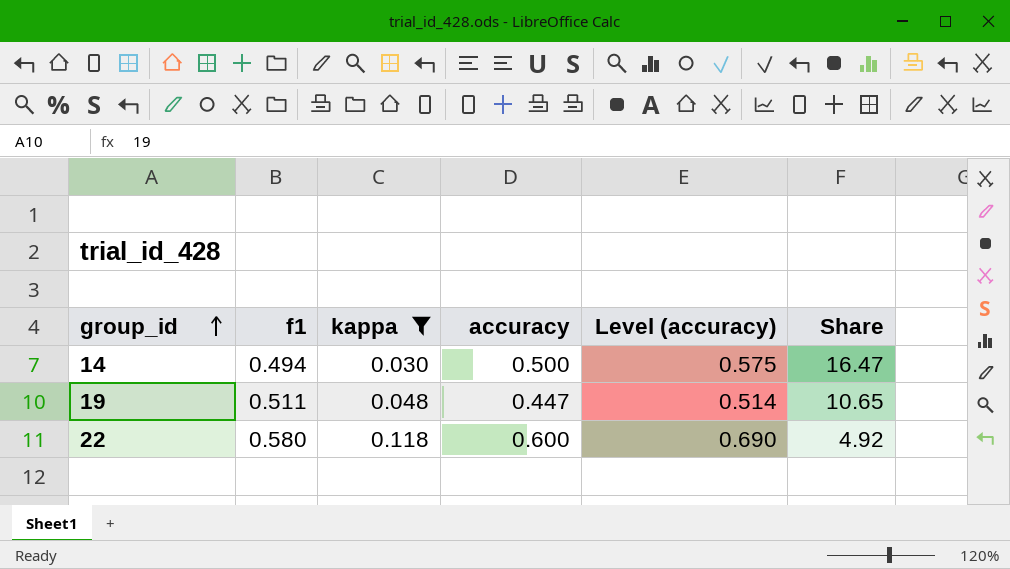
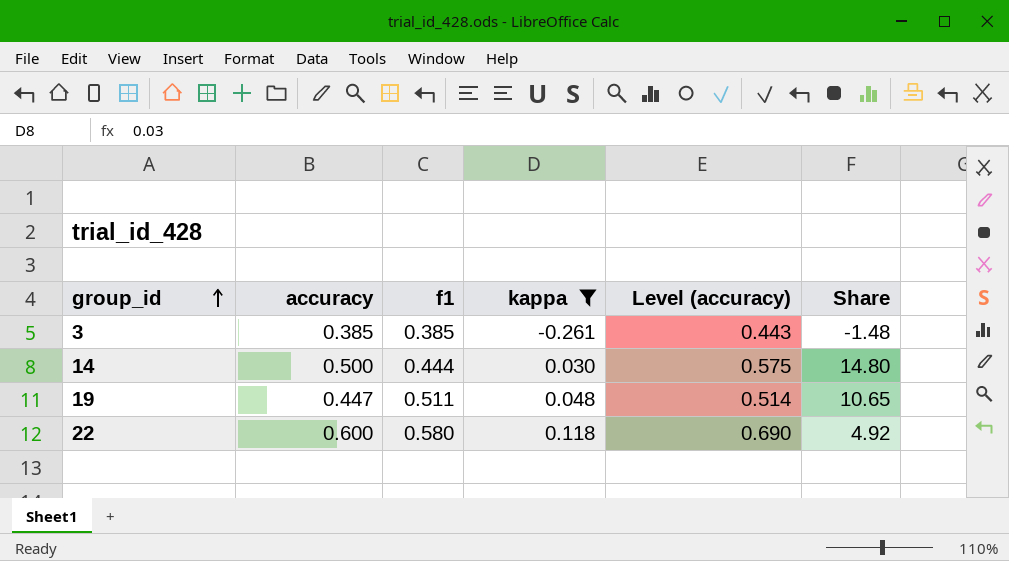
column accuracy | position: 4 -> 2
row 3: none -> 0.385 | 0.385 | -0.261 | 0.443 | -1.48
14 | f1: 0.494 -> 0.444
14 | Share: 16.47 -> 14.80

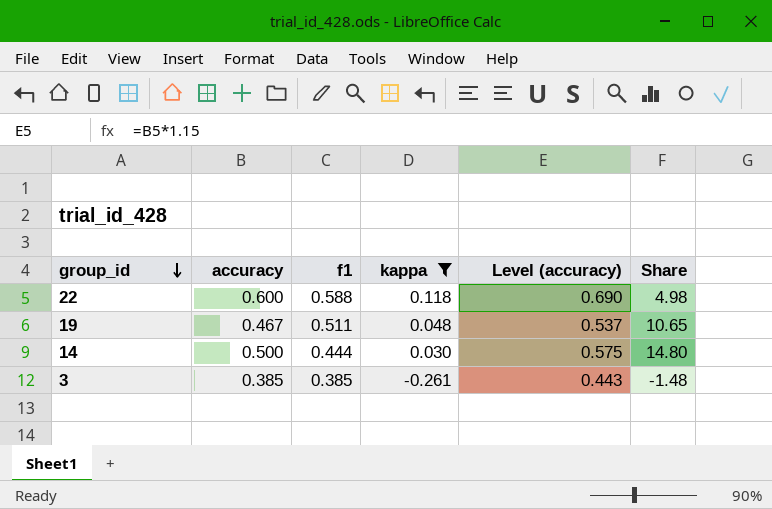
row order: group_id ascending -> group_id descending
22 | f1: 0.580 -> 0.588
22 | Share: 4.92 -> 4.98
19 | accuracy: 0.447 -> 0.467
19 | Level (accuracy): 0.514 -> 0.537

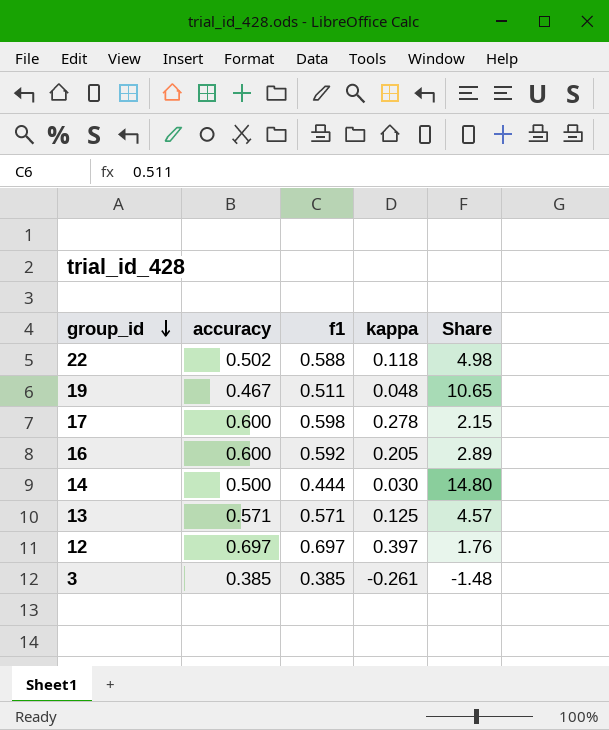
filter: kappa <= 0.118 -> none
column Level (accuracy) | formula: [accuracy] * 1.15 -> none
22 | accuracy: 0.600 -> 0.502

